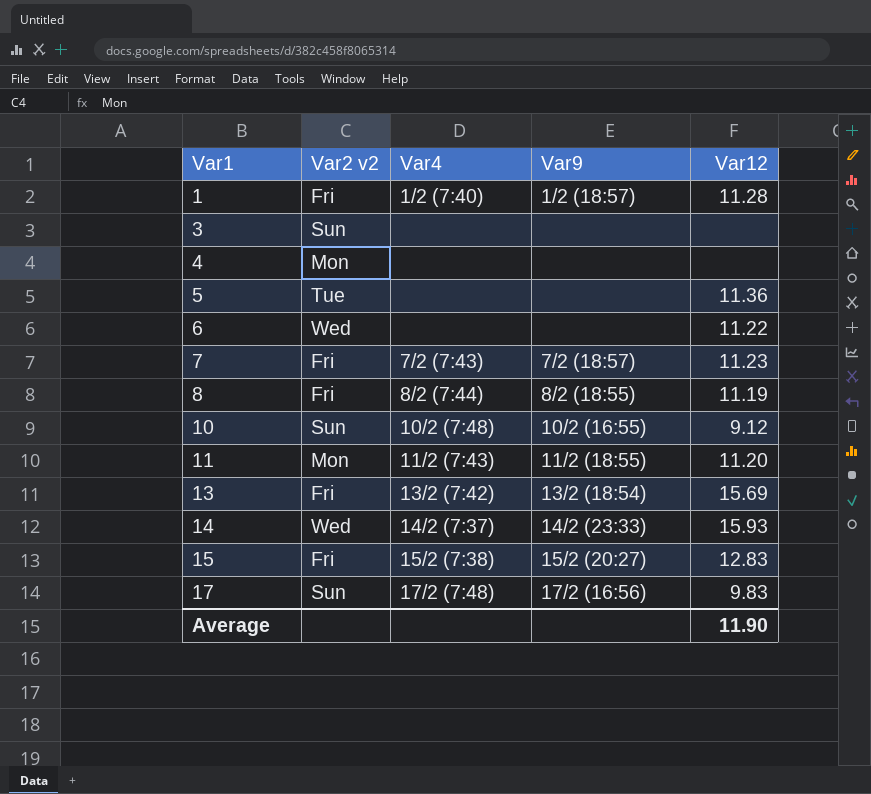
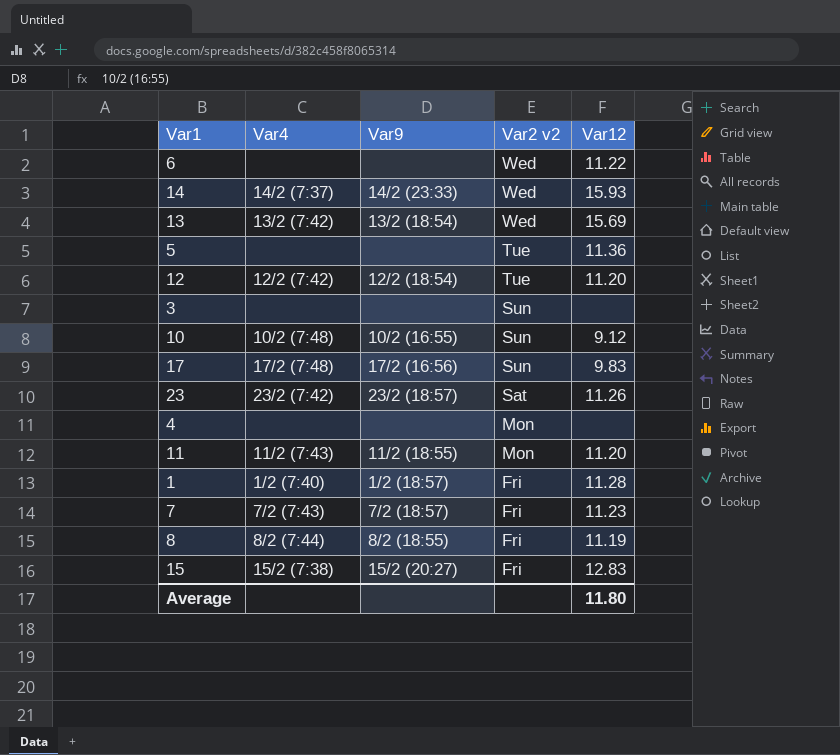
row order: Var1 ascending -> Var2 v2 descending
column Var2 v2 | position: 2 -> 4
13 | Var2 v2: Fri -> Wed
row 12: none -> 12/2 (7:42) | 12/2 (18:54) | Tue | 11.20
row 23: none -> 23/2 (7:42) | 23/2 (18:57) | Sat | 11.26
Average | Var12: 11.90 -> 11.80

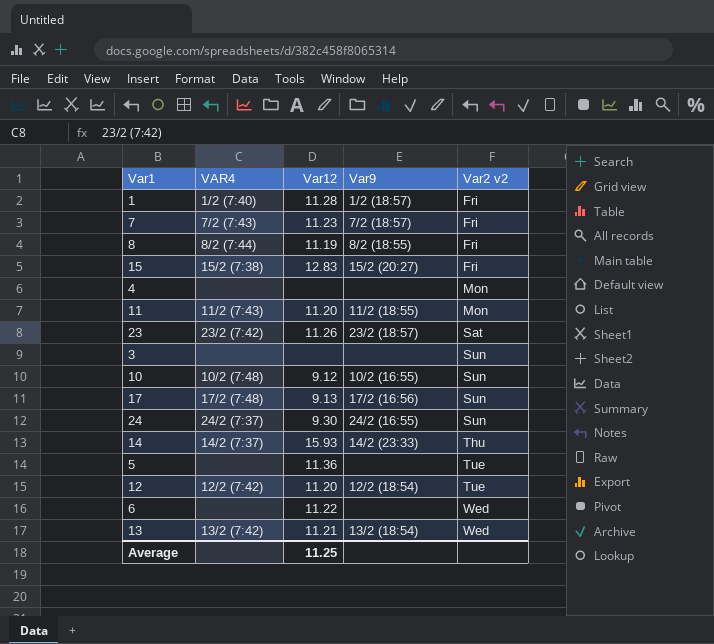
row order: Var2 v2 descending -> Var2 v2 ascending
column name: Var4 -> VAR4
column Var12 | position: 5 -> 3
17 | Var12: 9.83 -> 9.13
row 24: none -> 24/2 (7:37) | 9.30 | 24/2 (16:55) | Sun
14 | Var2 v2: Wed -> Thu
13 | Var12: 15.69 -> 11.21
Average | Var12: 11.80 -> 11.25

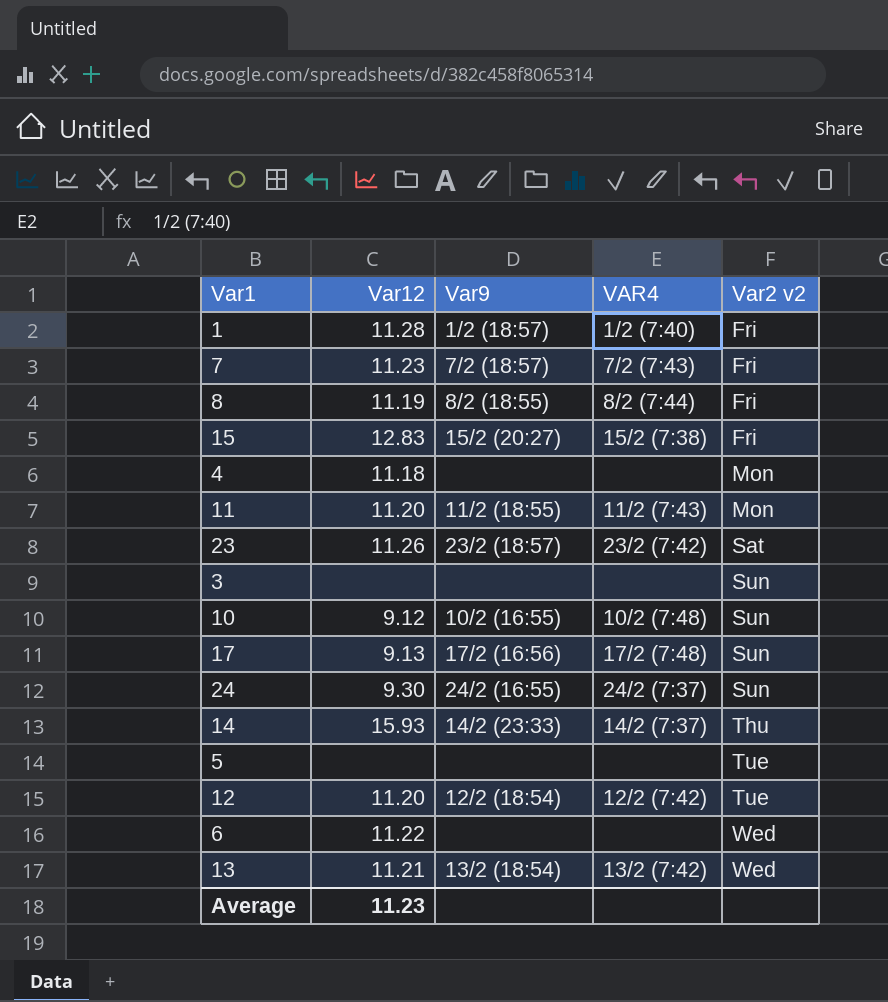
column VAR4 | position: 2 -> 4
4 | Var12: none -> 11.18
5 | Var12: 11.36 -> none
Average | Var12: 11.25 -> 11.23

